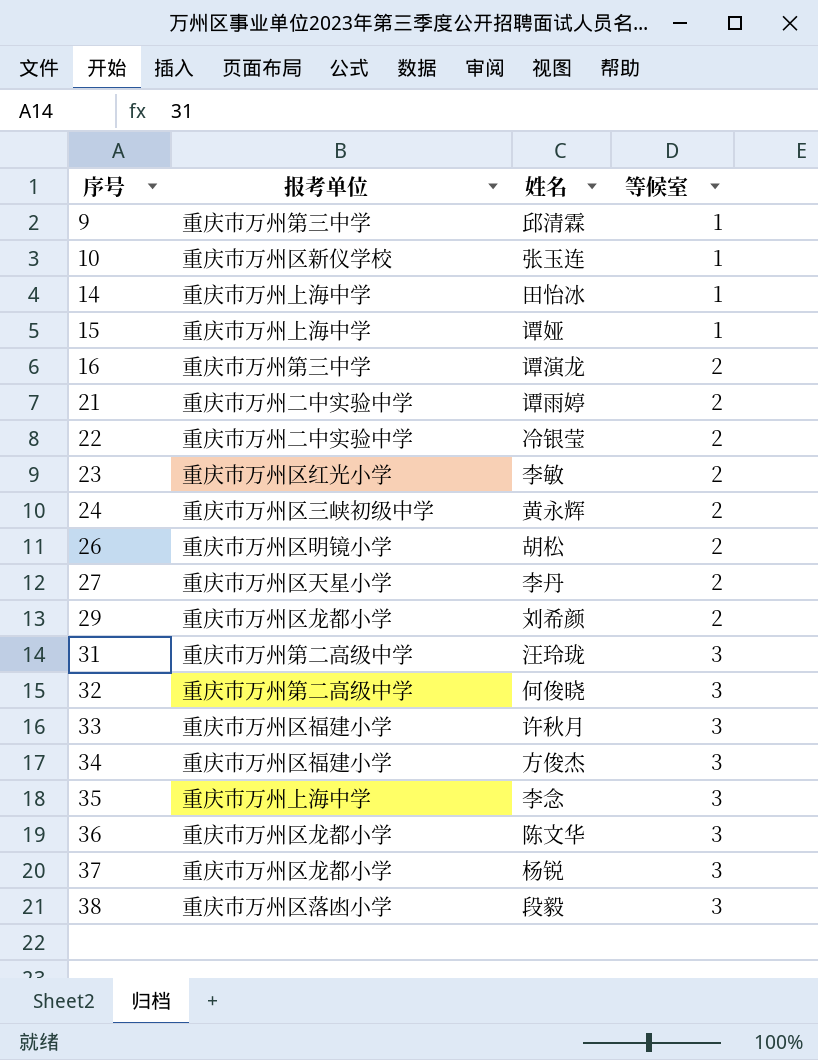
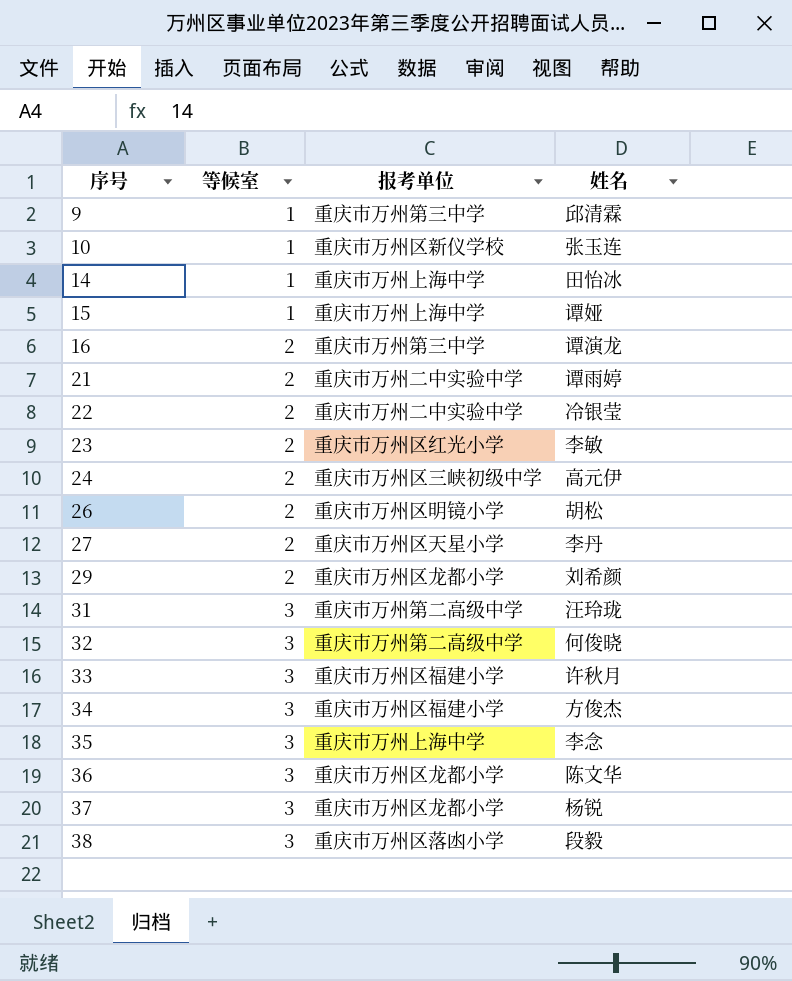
column 等候室 | position: 4 -> 2
24 | 姓名: 黄永辉 -> 高元伊

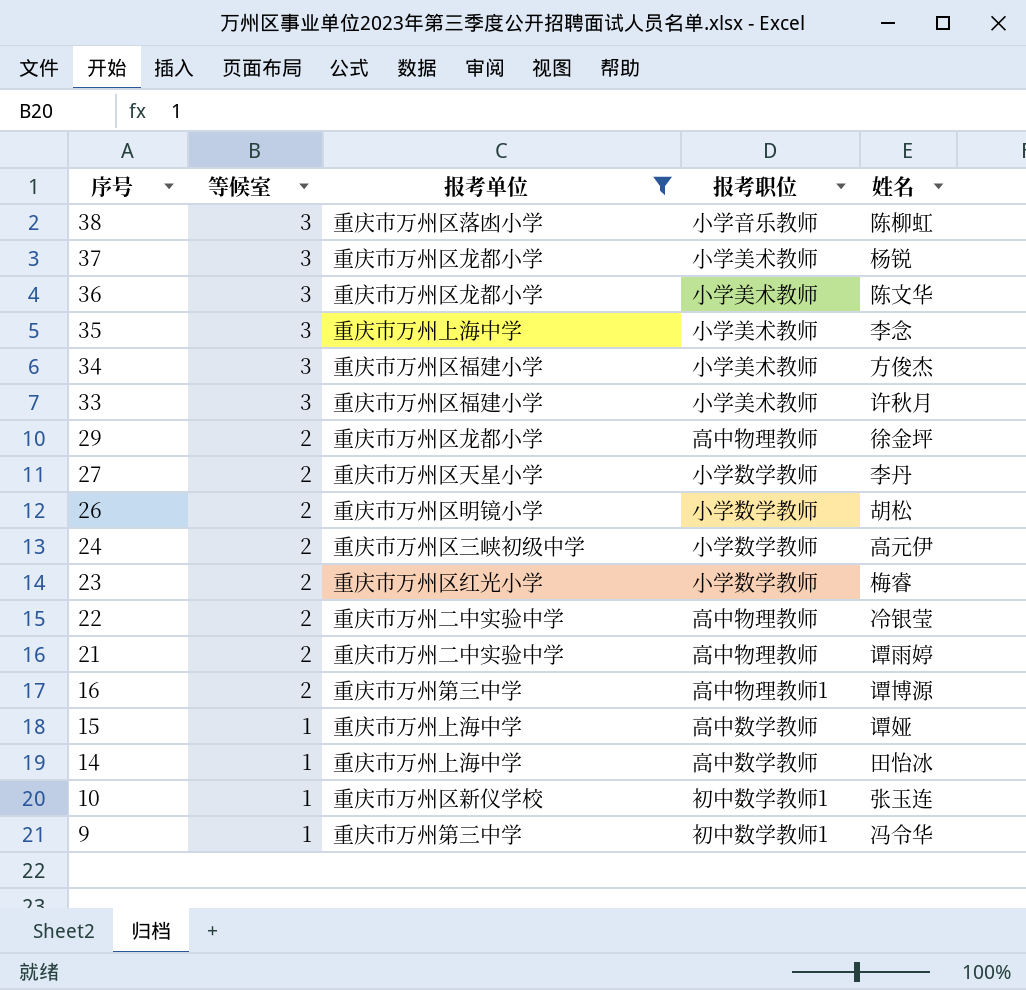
filter: none -> 报考单位 != 重庆市万州第二高级中学
row order: 序号 ascending -> 序号 descending
column 报考职位 | position: none -> 4
38 | 姓名: 段毅 -> 陈柳虹
29 | 姓名: 刘希颜 -> 徐金坪
23 | 姓名: 李敏 -> 梅睿
16 | 姓名: 谭演龙 -> 谭博源
9 | 姓名: 邱清霖 -> 冯令华

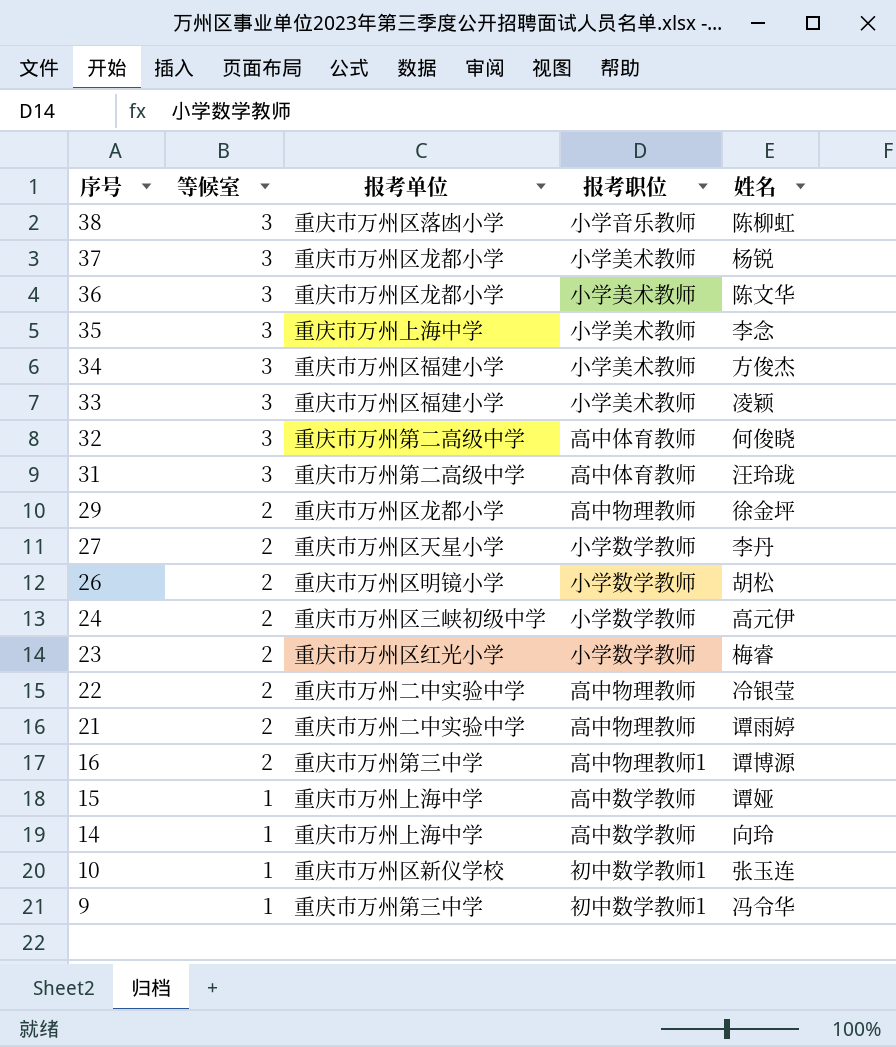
filter: 报考单位 != 重庆市万州第二高级中学 -> none
33 | 姓名: 许秋月 -> 凌颖
14 | 姓名: 田怡冰 -> 向玲

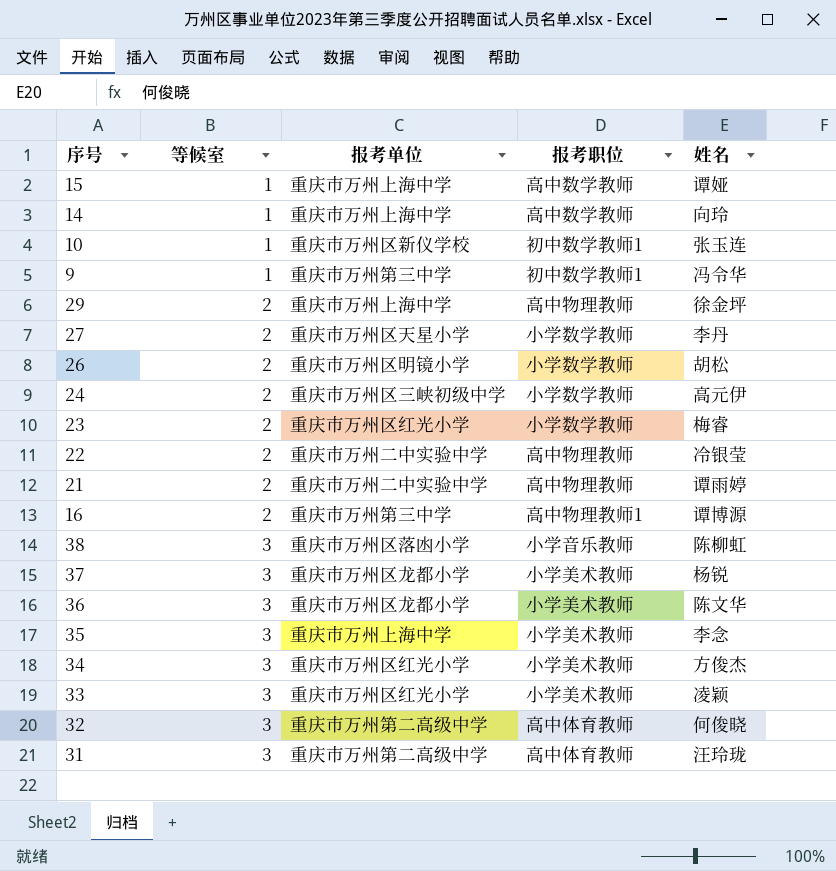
row order: 序号 descending -> 等候室 ascending
29 | 报考单位: 重庆市万州区龙都小学 -> 重庆市万州上海中学
34 | 报考单位: 重庆市万州区福建小学 -> 重庆市万州区红光小学
33 | 报考单位: 重庆市万州区福建小学 -> 重庆市万州区红光小学

